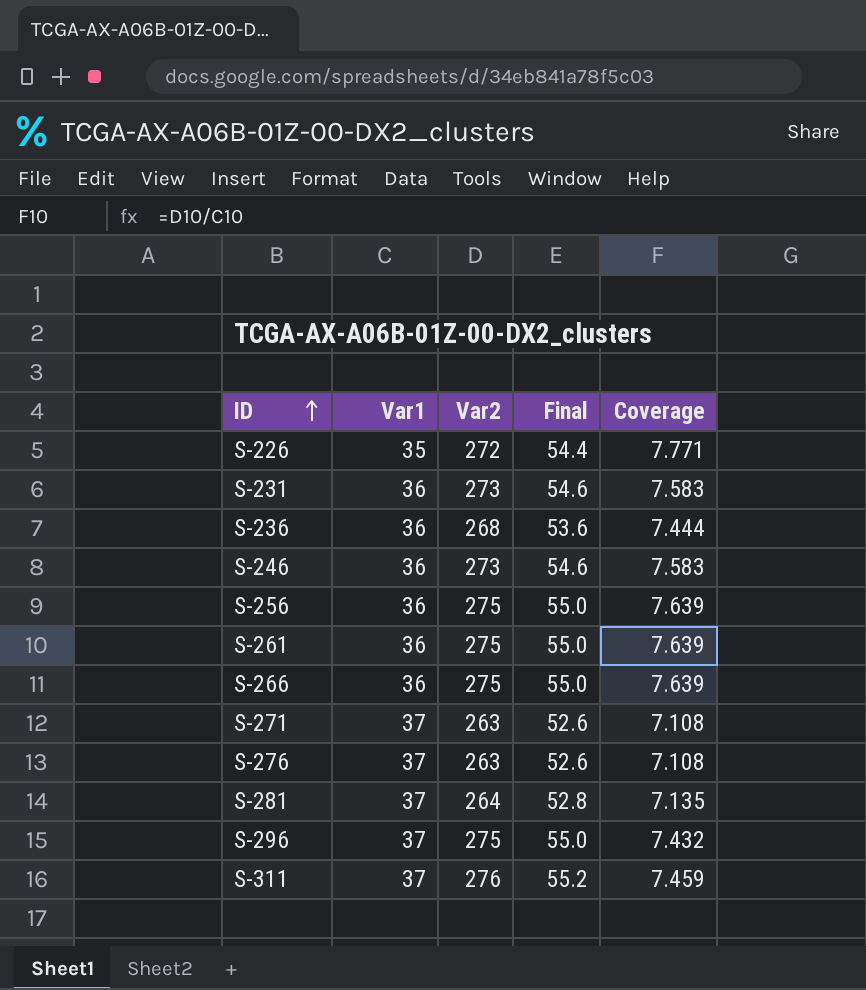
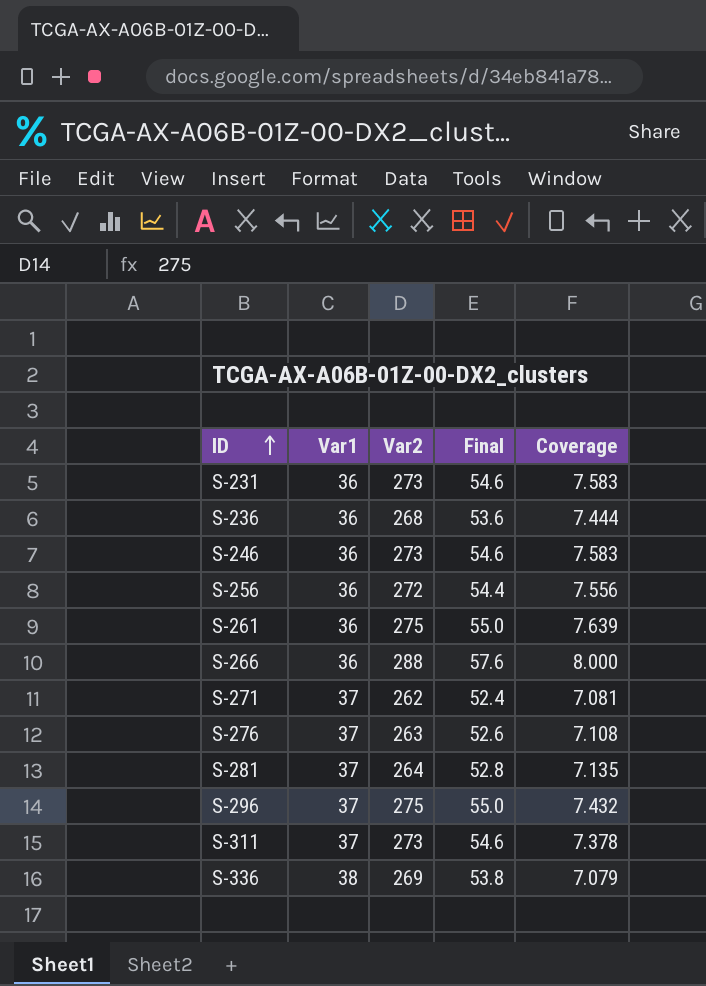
row S-226: 35 | 272 | 54.4 | 7.771 -> none
S-256 | Var2: 275 -> 272
S-256 | Final: 55.0 -> 54.4
S-256 | Coverage: 7.639 -> 7.556
S-266 | Var2: 275 -> 288
S-266 | Final: 55.0 -> 57.6
S-266 | Coverage: 7.639 -> 8.000
S-271 | Var2: 263 -> 262
S-271 | Final: 52.6 -> 52.4
S-271 | Coverage: 7.108 -> 7.081
S-311 | Var2: 276 -> 273
S-311 | Final: 55.2 -> 54.6
S-311 | Coverage: 7.459 -> 7.378
row S-336: none -> 38 | 269 | 53.8 | 7.079

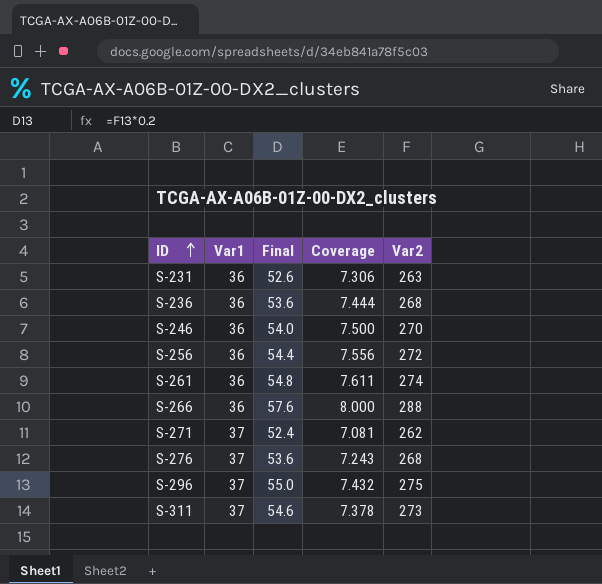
column Var2 | position: 3 -> 5
row S-281: 37 | 264 | 52.8 | 7.135 -> none
row S-336: 38 | 269 | 53.8 | 7.079 -> none
S-231 | Final: 54.6 -> 52.6
S-231 | Coverage: 7.583 -> 7.306
S-231 | Var2: 273 -> 263
S-246 | Final: 54.6 -> 54.0
S-246 | Coverage: 7.583 -> 7.500
S-246 | Var2: 273 -> 270
S-261 | Final: 55.0 -> 54.8
S-261 | Coverage: 7.639 -> 7.611
S-261 | Var2: 275 -> 274
S-276 | Final: 52.6 -> 53.6
S-276 | Coverage: 7.108 -> 7.243
S-276 | Var2: 263 -> 268

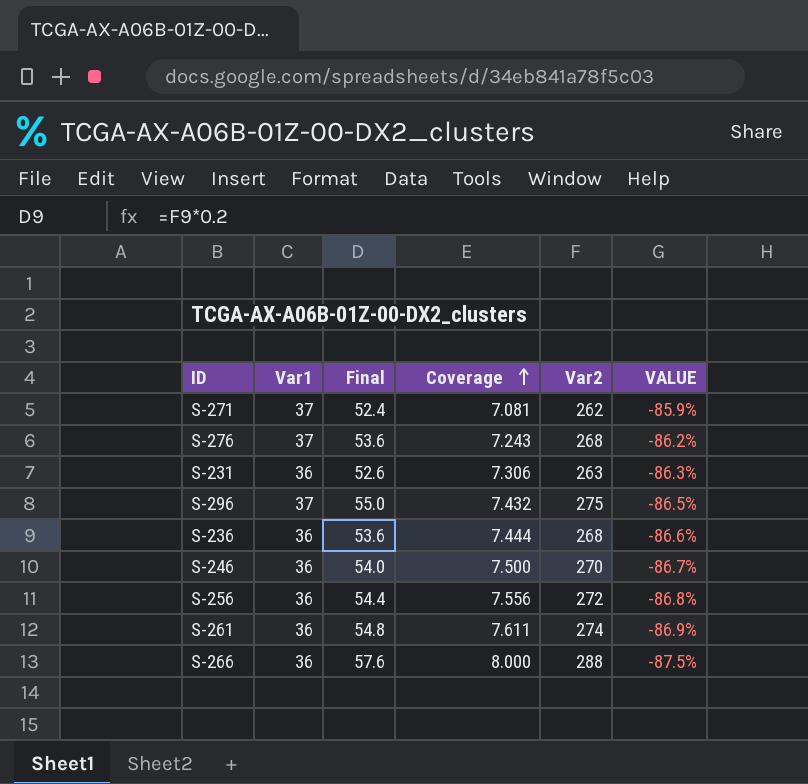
row order: ID ascending -> Coverage ascending
column VALUE | formula: none -> ([Var1] - [Var2]) / [Var2]
row S-311: 37 | 54.6 | 7.378 | 273 -> none

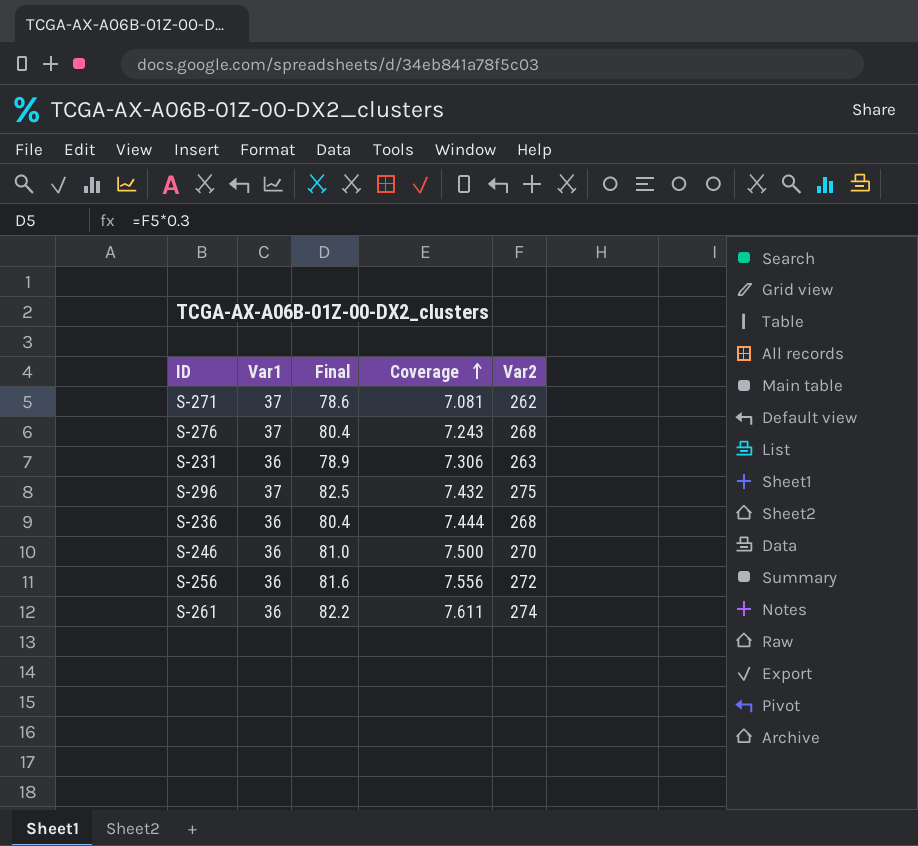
column VALUE | formula: ([Var1] - [Var2]) / [Var2] -> none
column Final | formula: [Var2] * 0.2 -> [Var2] * 0.3
row S-266: 36 | 57.6 | 8.000 | 288 | -87.5% -> none

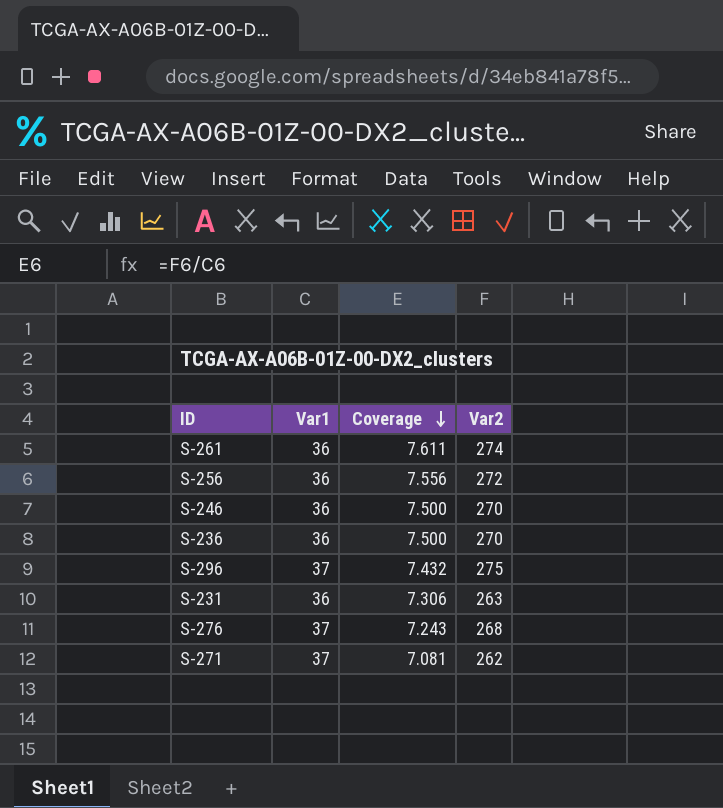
row order: Coverage ascending -> Coverage descending
column Final | formula: [Var2] * 0.3 -> none
S-236 | Coverage: 7.444 -> 7.500
S-236 | Var2: 268 -> 270

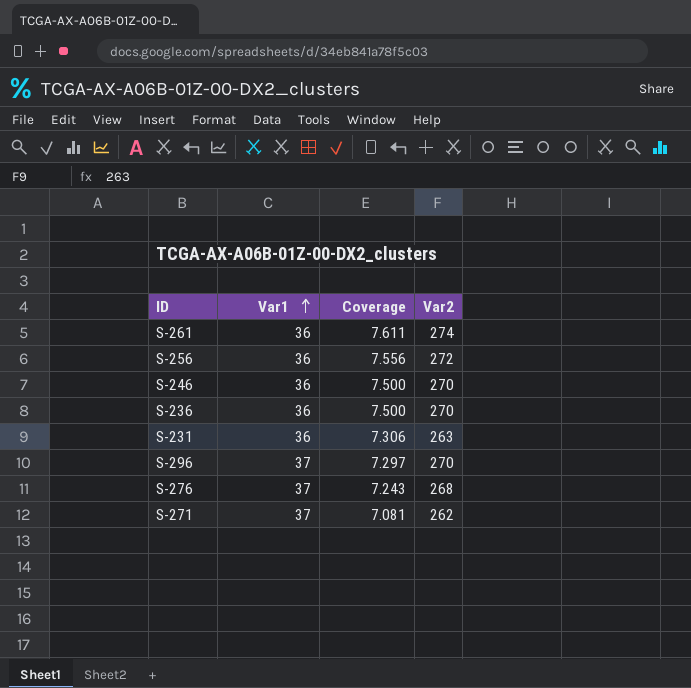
row order: Coverage descending -> Var1 ascending
S-296 | Coverage: 7.432 -> 7.297
S-296 | Var2: 275 -> 270

